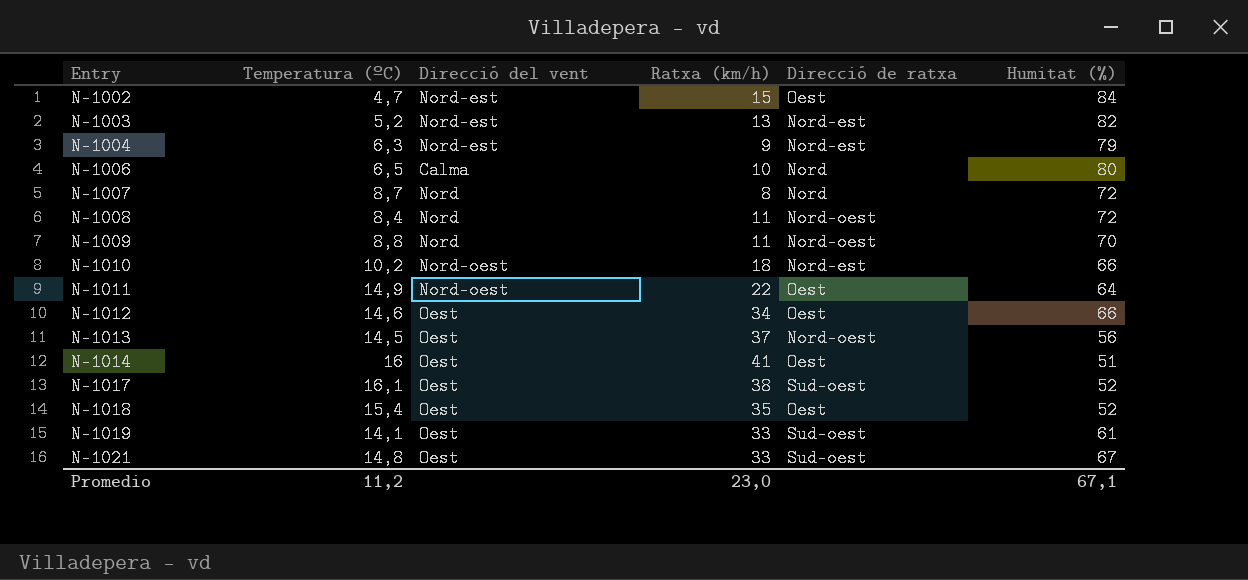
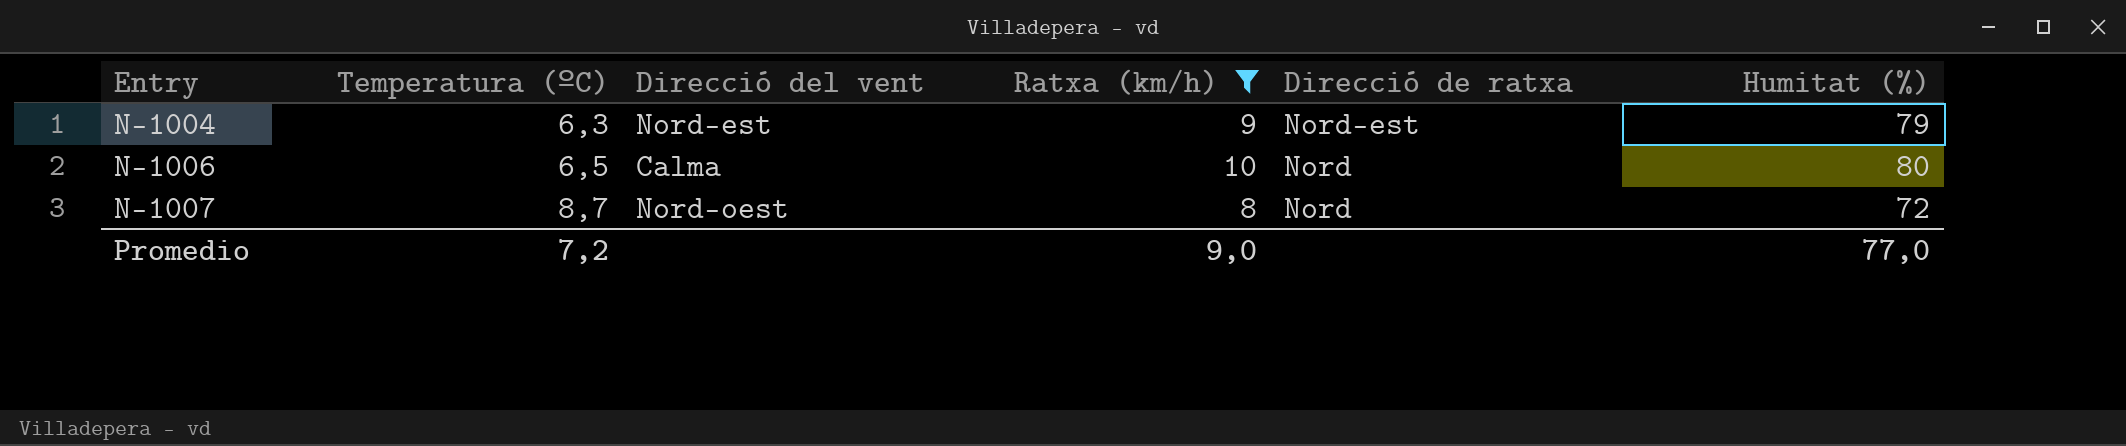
filter: none -> Ratxa (km/h) <= 10
N-1007 | Direcció del vent: Nord -> Nord-oest
Promedio | Temperatura (ºC): 11,2 -> 7,2
Promedio | Ratxa (km/h): 23,0 -> 9,0
Promedio | Humitat (%): 67,1 -> 77,0

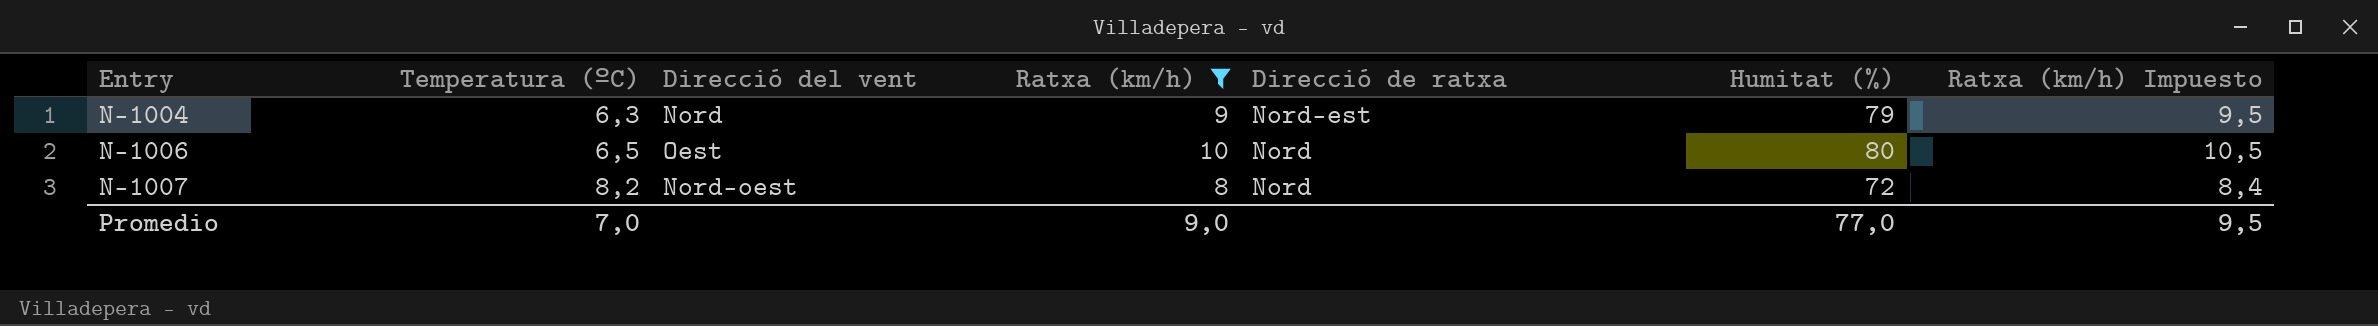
column Ratxa (km/h) Impuesto | formula: none -> [Ratxa (km/h)] * 1,05
N-1004 | Direcció del vent: Nord-est -> Nord
N-1006 | Direcció del vent: Calma -> Oest
N-1007 | Temperatura (ºC): 8,7 -> 8,2
Promedio | Temperatura (ºC): 7,2 -> 7,0

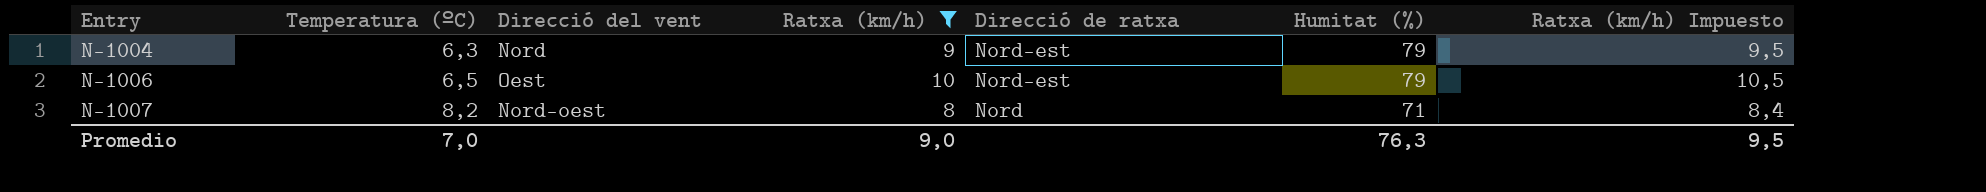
N-1006 | Direcció de ratxa: Nord -> Nord-est
N-1006 | Humitat (%): 80 -> 79
N-1007 | Humitat (%): 72 -> 71
Promedio | Humitat (%): 77,0 -> 76,3

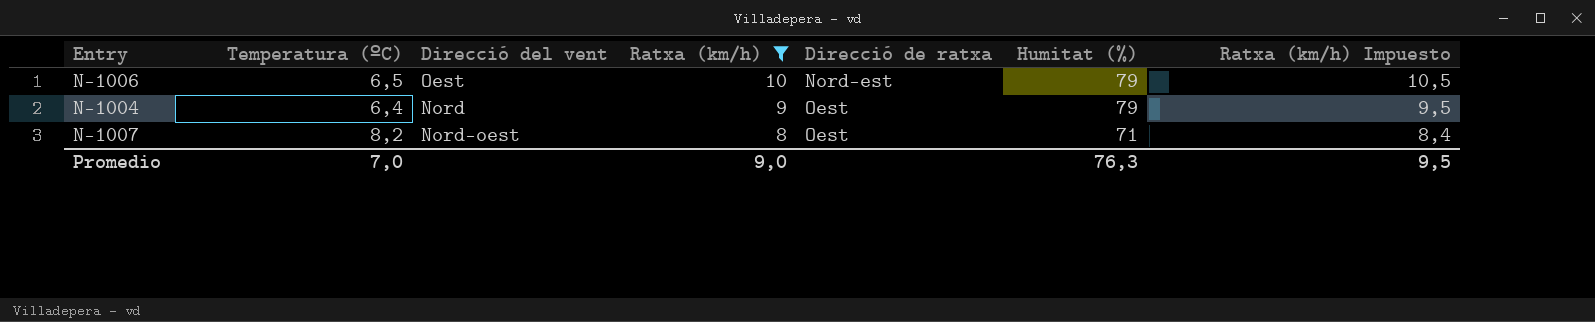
row order: Entry ascending -> Ratxa (km/h) descending
N-1004 | Temperatura (ºC): 6,3 -> 6,4
N-1004 | Direcció de ratxa: Nord-est -> Oest
N-1007 | Direcció de ratxa: Nord -> Oest

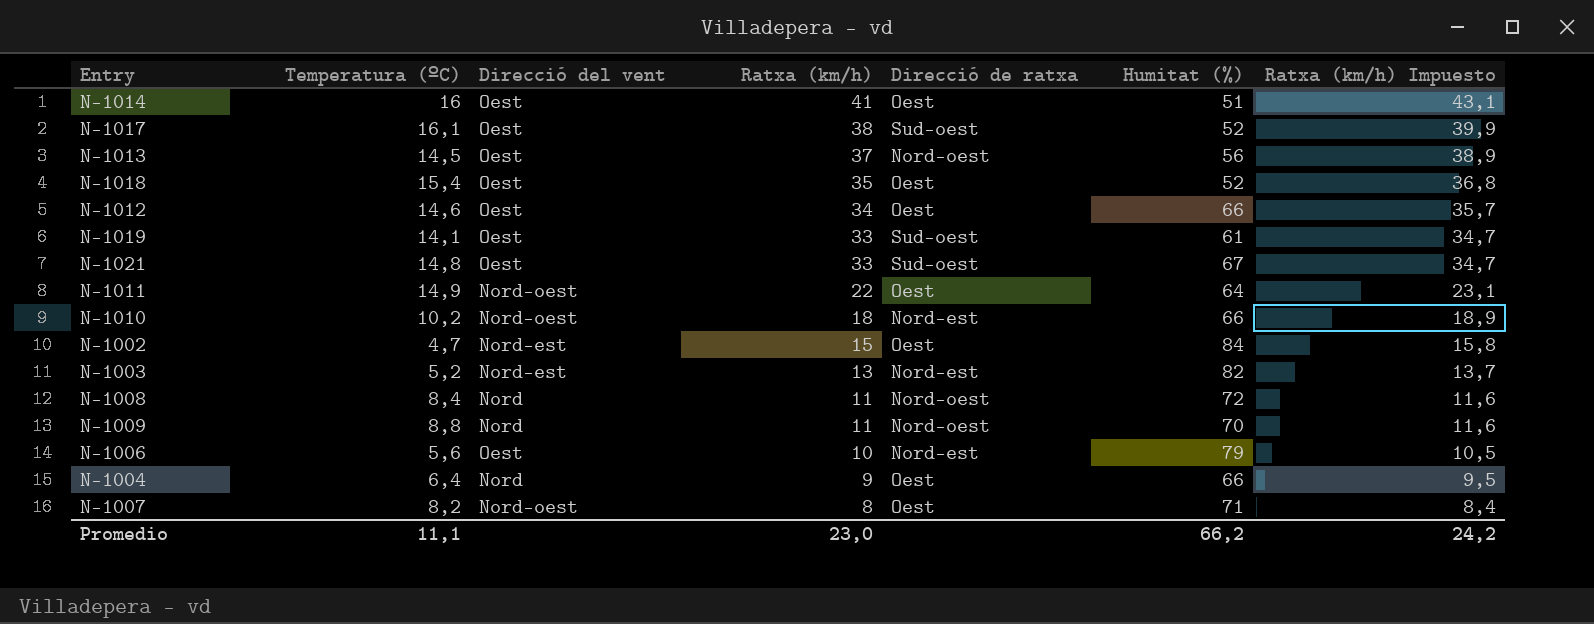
filter: Ratxa (km/h) <= 10 -> none
N-1006 | Temperatura (ºC): 6,5 -> 5,6
N-1004 | Humitat (%): 79 -> 66
Promedio | Temperatura (ºC): 7,0 -> 11,1
Promedio | Ratxa (km/h): 9,0 -> 23,0
Promedio | Humitat (%): 76,3 -> 66,2
Promedio | Ratxa (km/h) Impuesto: 9,5 -> 24,2

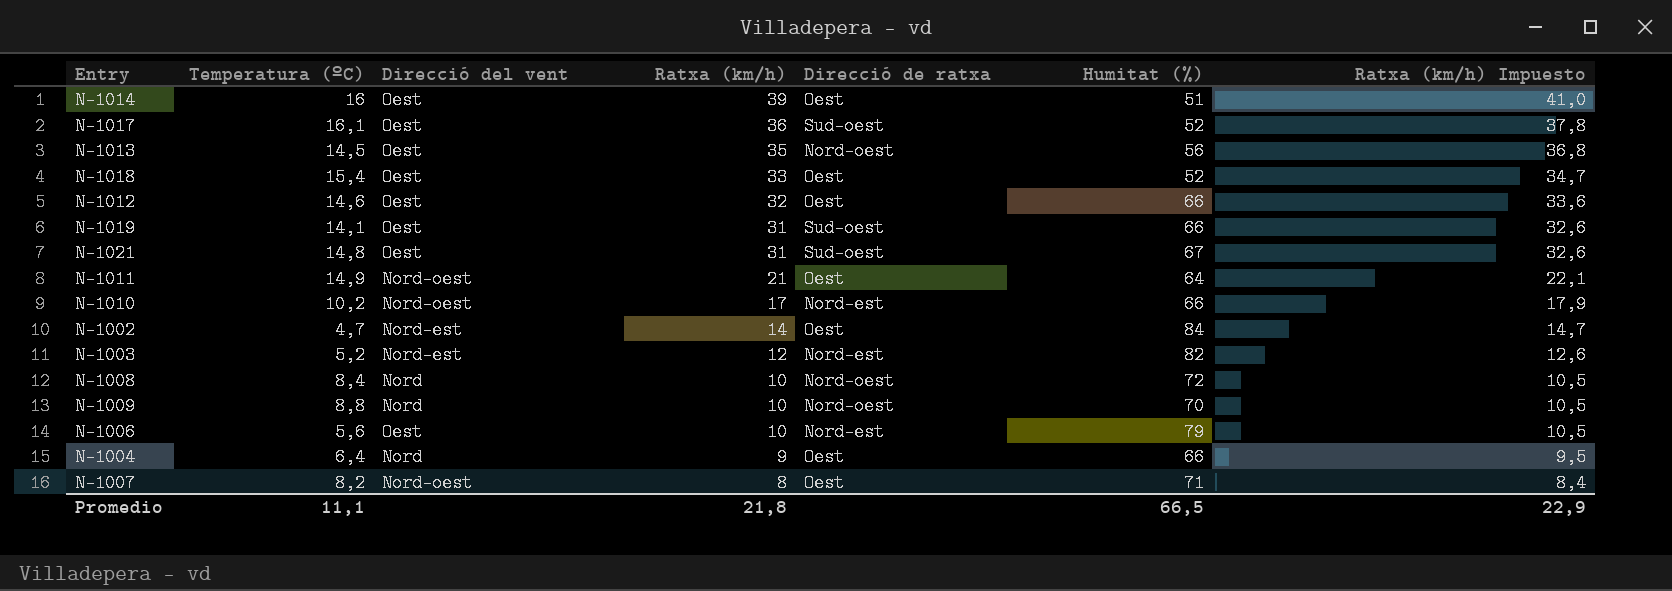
N-1014 | Ratxa (km/h): 41 -> 39
N-1014 | Ratxa (km/h) Impuesto: 43,1 -> 41,0
N-1017 | Ratxa (km/h): 38 -> 36
N-1017 | Ratxa (km/h) Impuesto: 39,9 -> 37,8
N-1013 | Ratxa (km/h): 37 -> 35
N-1013 | Ratxa (km/h) Impuesto: 38,9 -> 36,8
N-1018 | Ratxa (km/h): 35 -> 33
N-1018 | Ratxa (km/h) Impuesto: 36,8 -> 34,7
N-1012 | Ratxa (km/h): 34 -> 32
N-1012 | Ratxa (km/h) Impuesto: 35,7 -> 33,6
N-1019 | Ratxa (km/h): 33 -> 31
N-1019 | Humitat (%): 61 -> 66
N-1019 | Ratxa (km/h) Impuesto: 34,7 -> 32,6
N-1021 | Ratxa (km/h): 33 -> 31
N-1021 | Ratxa (km/h) Impuesto: 34,7 -> 32,6
N-1011 | Ratxa (km/h): 22 -> 21
N-1011 | Ratxa (km/h) Impuesto: 23,1 -> 22,1
N-1010 | Ratxa (km/h): 18 -> 17
N-1010 | Ratxa (km/h) Impuesto: 18,9 -> 17,9
N-1002 | Ratxa (km/h): 15 -> 14
N-1002 | Ratxa (km/h) Impuesto: 15,8 -> 14,7
N-1003 | Ratxa (km/h): 13 -> 12
N-1003 | Ratxa (km/h) Impuesto: 13,7 -> 12,6
N-1008 | Ratxa (km/h): 11 -> 10
N-1008 | Ratxa (km/h) Impuesto: 11,6 -> 10,5
N-1009 | Ratxa (km/h): 11 -> 10
N-1009 | Ratxa (km/h) Impuesto: 11,6 -> 10,5
Promedio | Ratxa (km/h): 23,0 -> 21,8
Promedio | Humitat (%): 66,2 -> 66,5
Promedio | Ratxa (km/h) Impuesto: 24,2 -> 22,9

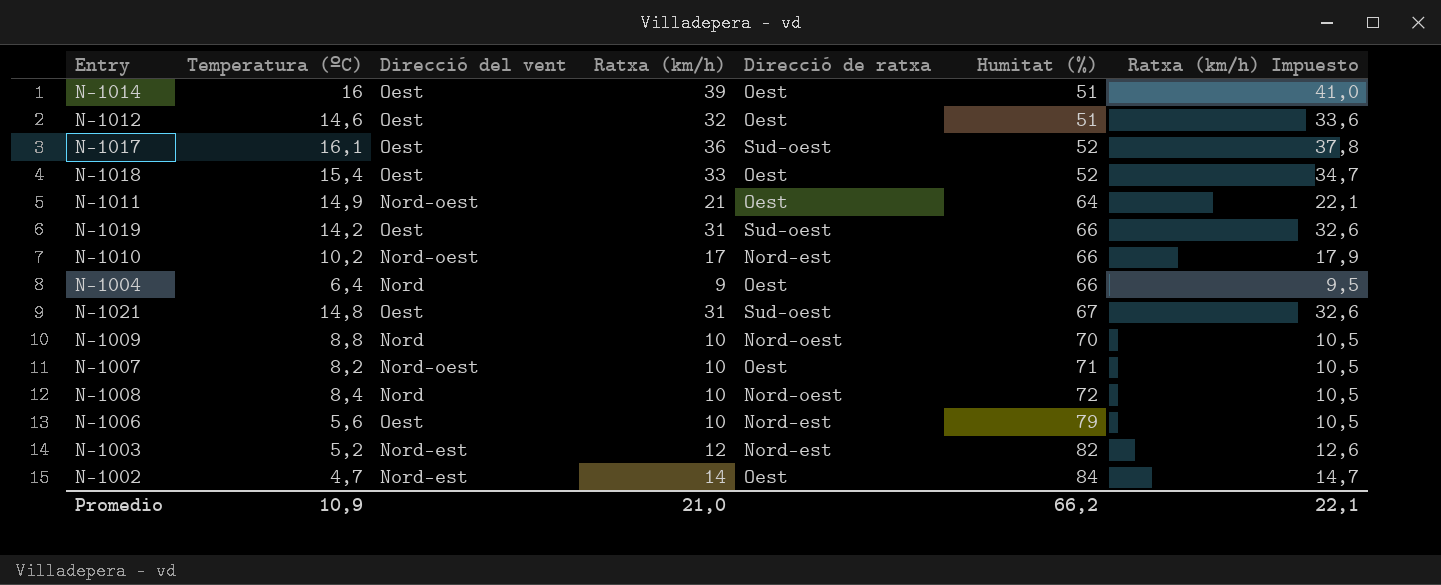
row order: Ratxa (km/h) descending -> Humitat (%) ascending
row N-1013: 14,5 | Oest | 35 | Nord-oest | 56 | 36,8 -> none
N-1012 | Humitat (%): 66 -> 51
N-1019 | Temperatura (ºC): 14,1 -> 14,2
N-1007 | Ratxa (km/h): 8 -> 10
N-1007 | Ratxa (km/h) Impuesto: 8,4 -> 10,5
Promedio | Temperatura (ºC): 11,1 -> 10,9
Promedio | Ratxa (km/h): 21,8 -> 21,0
Promedio | Humitat (%): 66,5 -> 66,2
Promedio | Ratxa (km/h) Impuesto: 22,9 -> 22,1

